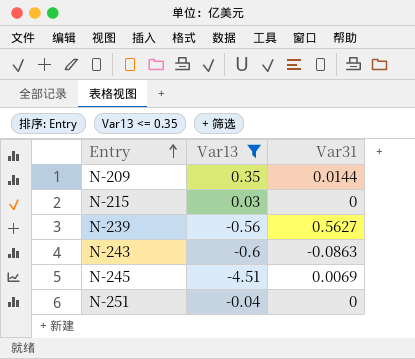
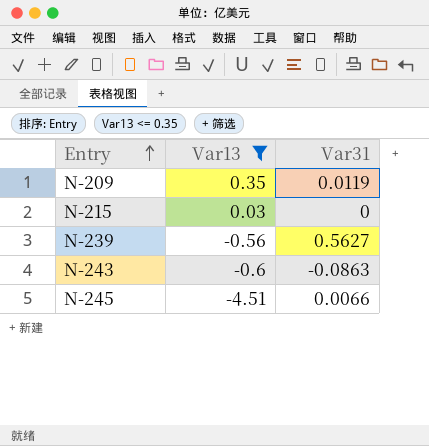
row N-251: -0.04 | 0 -> none
N-209 | Var31: 0.0144 -> 0.0119
N-245 | Var31: 0.0069 -> 0.0066

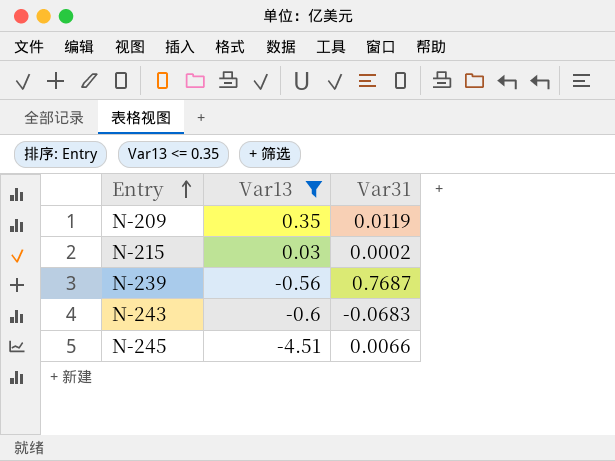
N-215 | Var31: 0 -> 0.0002
N-239 | Var31: 0.5627 -> 0.7687
N-243 | Var31: -0.0863 -> -0.0683

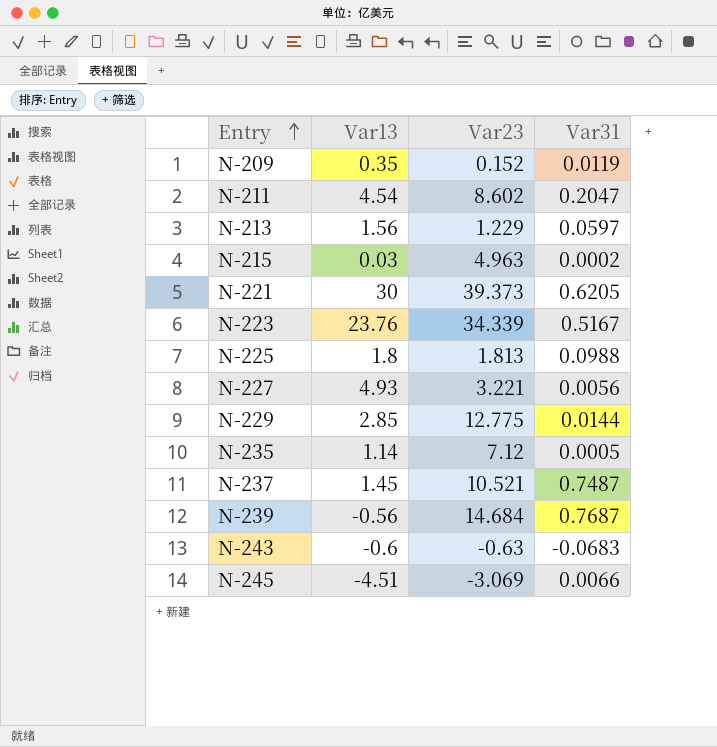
filter: Var13 <= 0.35 -> none
column Var23 | position: none -> 3

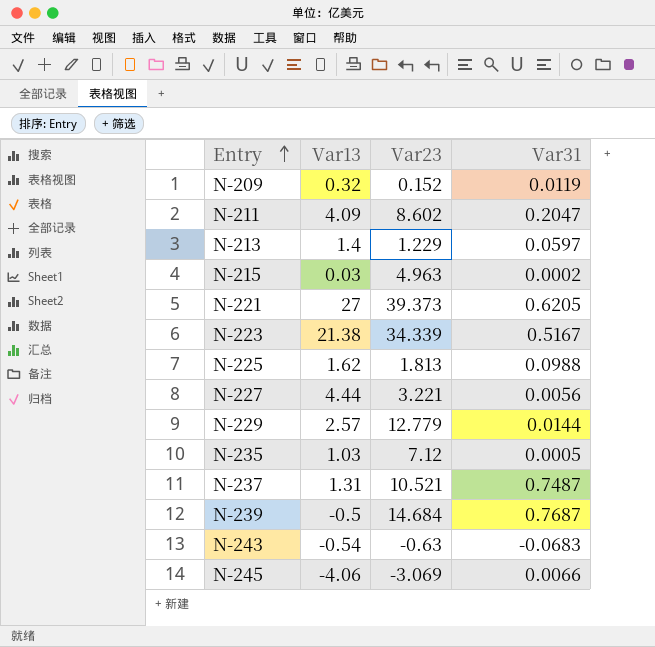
N-209 | Var13: 0.35 -> 0.32
N-211 | Var13: 4.54 -> 4.09
N-213 | Var13: 1.56 -> 1.4
N-221 | Var13: 30 -> 27
N-223 | Var13: 23.76 -> 21.38
N-225 | Var13: 1.8 -> 1.62
N-227 | Var13: 4.93 -> 4.44
N-229 | Var13: 2.85 -> 2.57
N-229 | Var23: 12.775 -> 12.779
N-235 | Var13: 1.14 -> 1.03
N-237 | Var13: 1.45 -> 1.31
N-239 | Var13: -0.56 -> -0.5
N-243 | Var13: -0.6 -> -0.54
N-245 | Var13: -4.51 -> -4.06

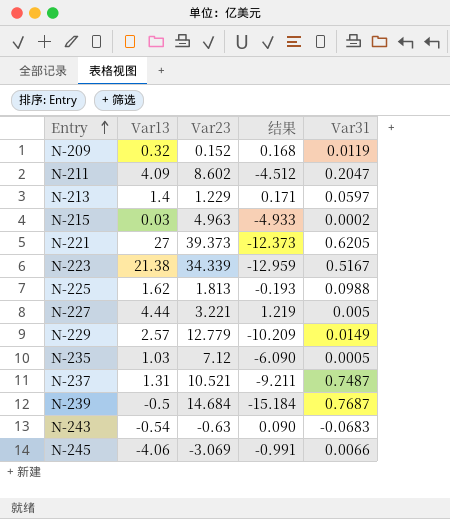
column 结果 | formula: none -> [Var13] - [Var23]
N-227 | Var31: 0.0056 -> 0.005
N-229 | Var31: 0.0144 -> 0.0149

